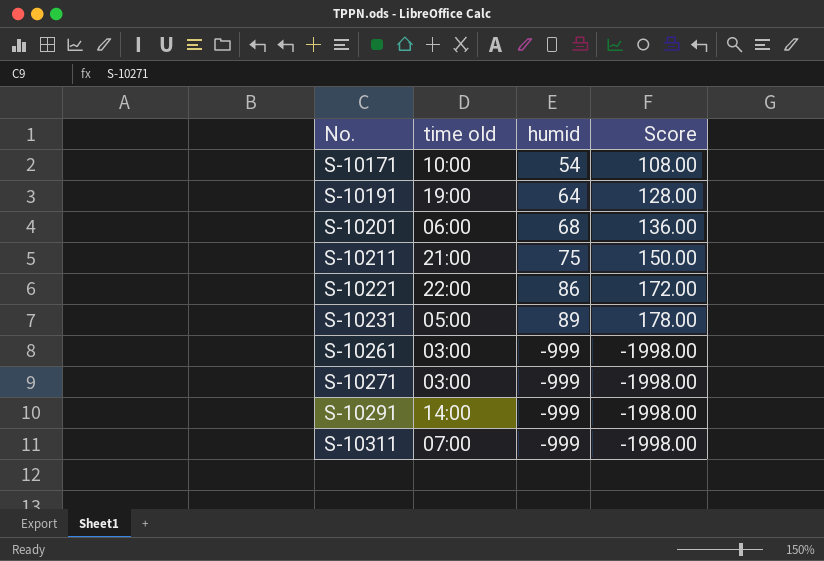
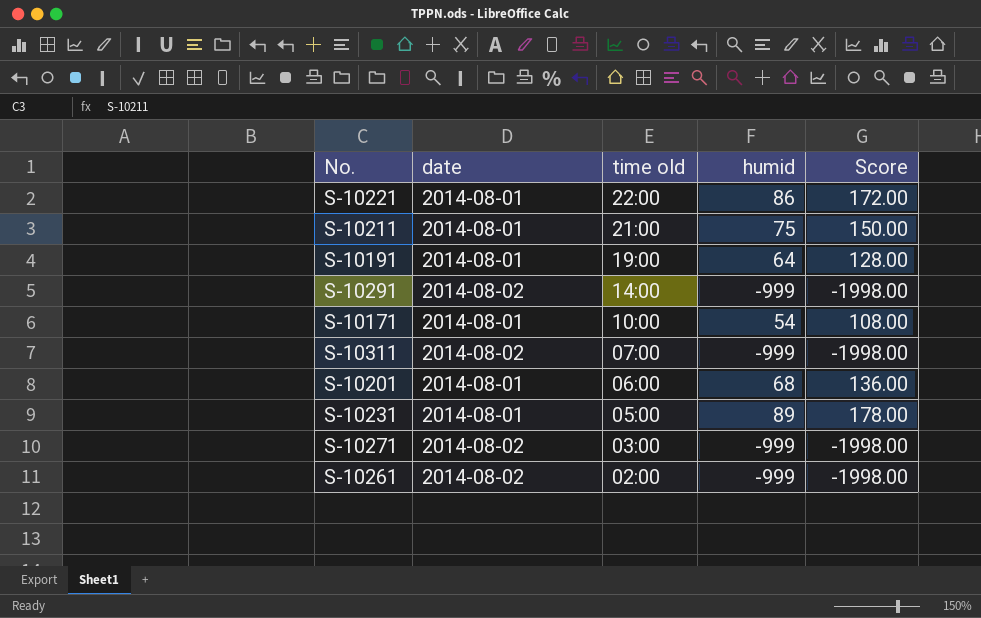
row order: No. ascending -> time old descending
column date | position: none -> 2
S-10261 | time old: 03:00 -> 02:00

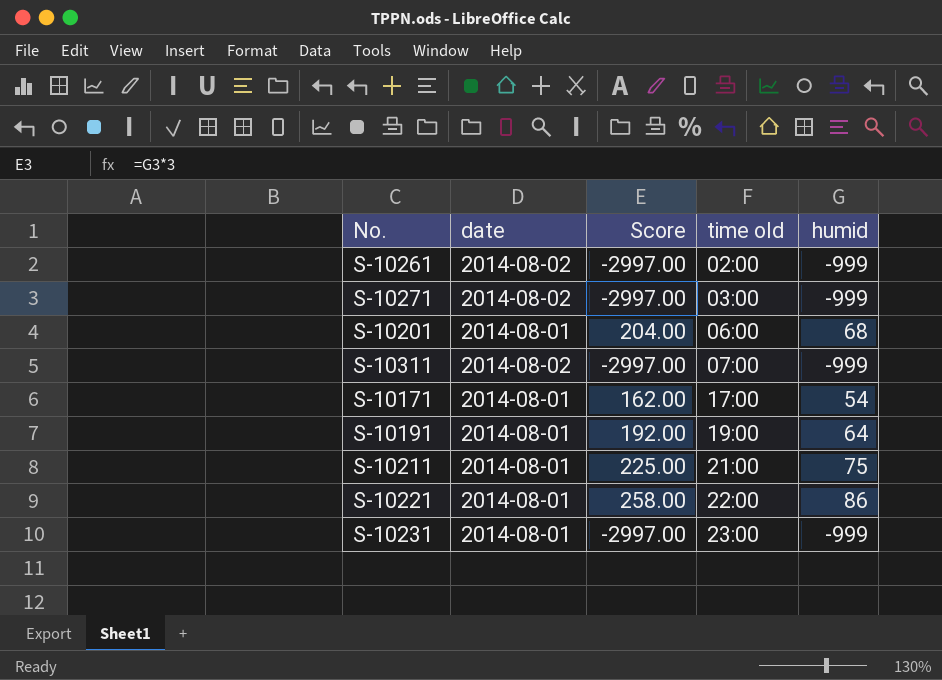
row order: time old descending -> time old ascending
column Score | formula: [humid] * 2 -> [humid] * 3
column Score | position: 5 -> 3
row S-10291: 2014-08-02 | 14:00 | -999 | -1998.00 -> none
S-10171 | time old: 10:00 -> 17:00
S-10231 | time old: 05:00 -> 23:00
S-10231 | humid: 89 -> -999

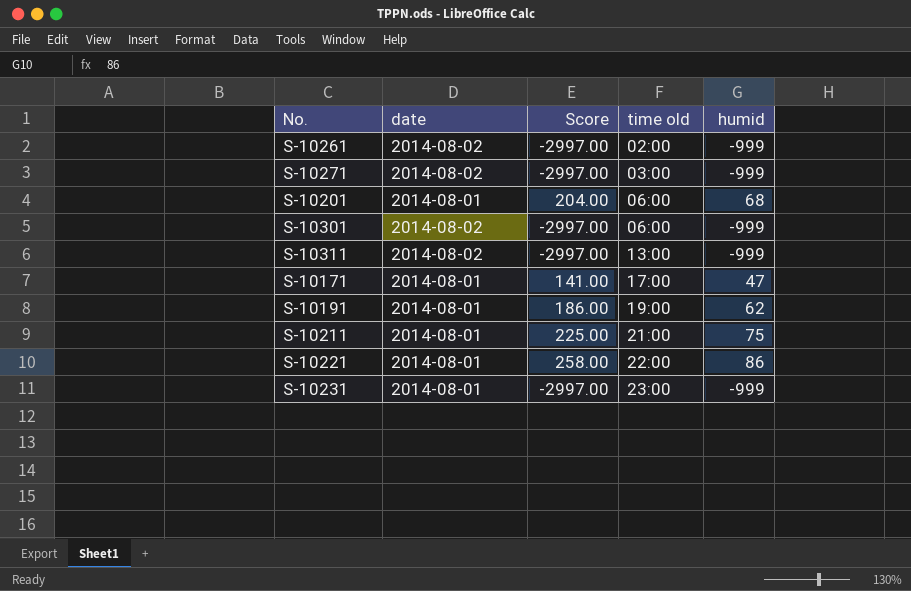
row S-10301: none -> 2014-08-02 | -2997.00 | 06:00 | -999
S-10311 | time old: 07:00 -> 13:00
S-10171 | Score: 162.00 -> 141.00
S-10171 | humid: 54 -> 47
S-10191 | Score: 192.00 -> 186.00
S-10191 | humid: 64 -> 62

